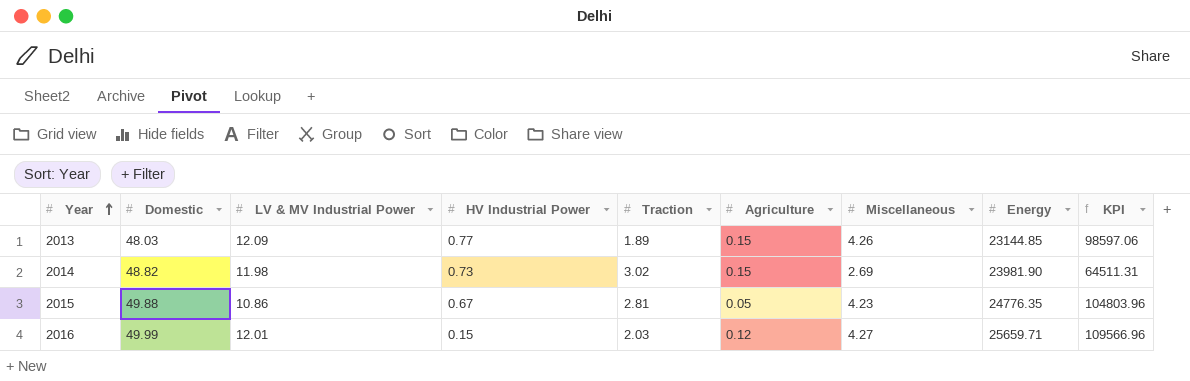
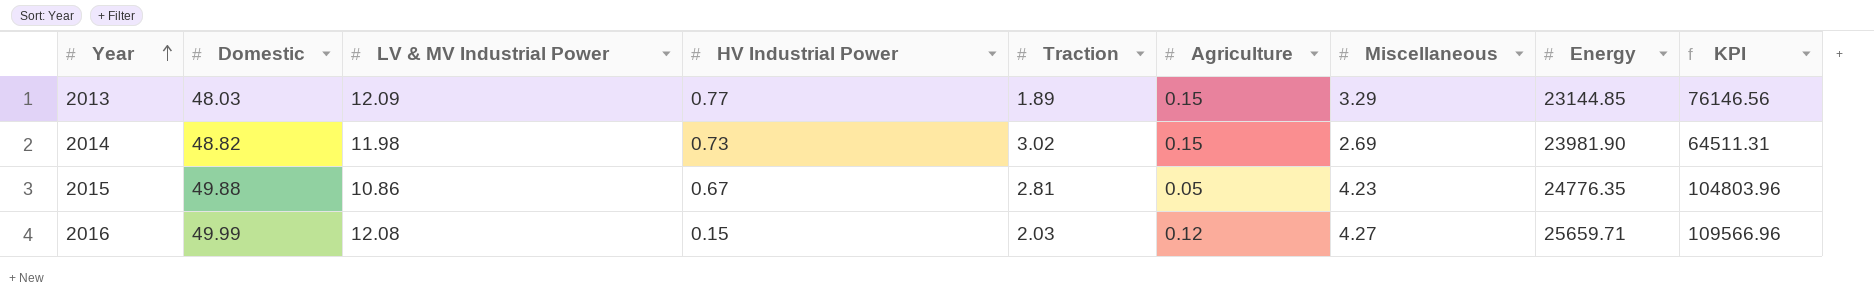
2013 | Miscellaneous: 4.26 -> 3.29
2013 | KPI: 98597.06 -> 76146.56
2016 | LV & MV Industrial Power: 12.01 -> 12.08

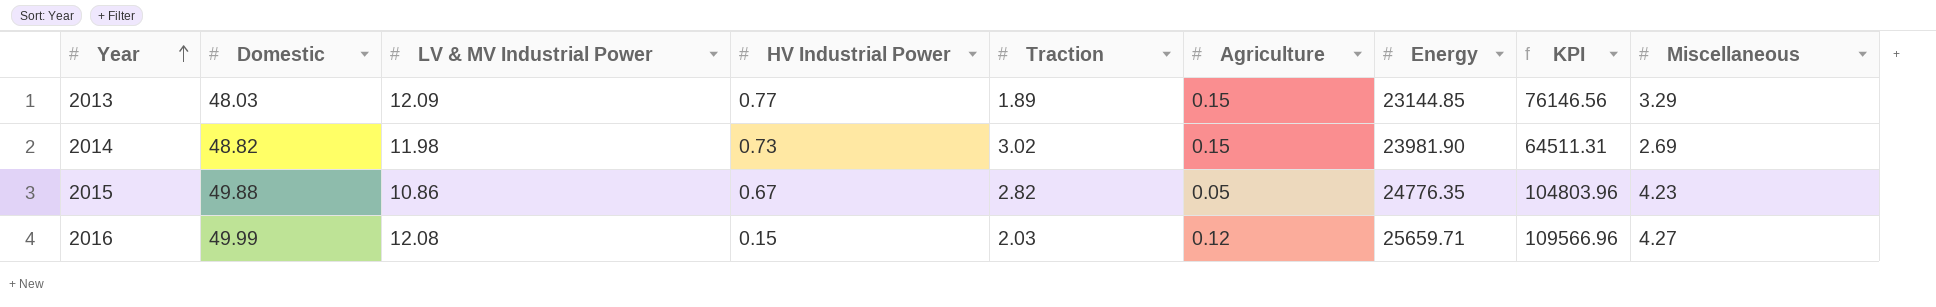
column Miscellaneous | position: 7 -> 9
2015 | Traction: 2.81 -> 2.82

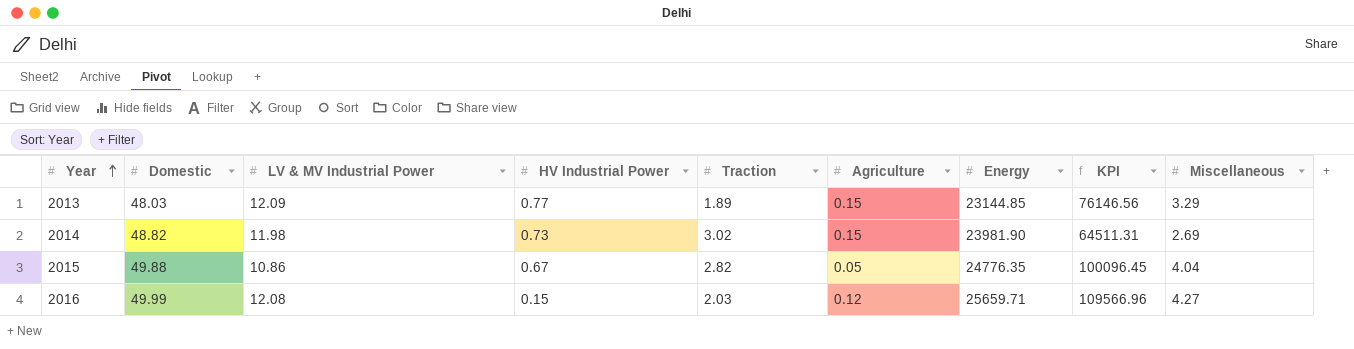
2015 | KPI: 104803.96 -> 100096.45
2015 | Miscellaneous: 4.23 -> 4.04

